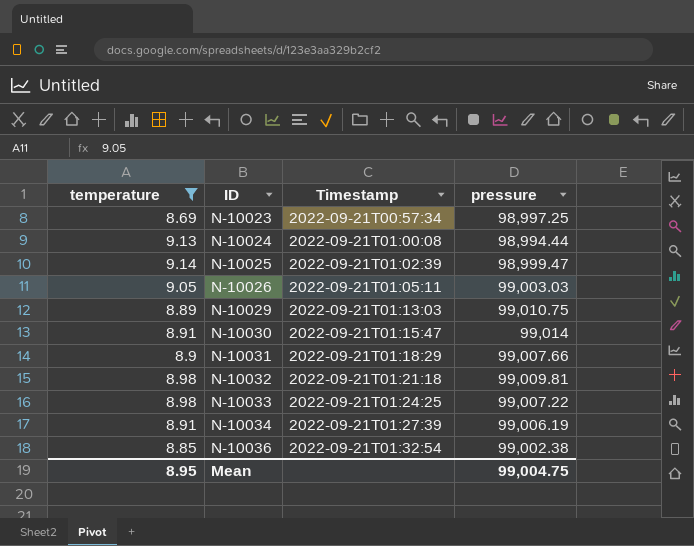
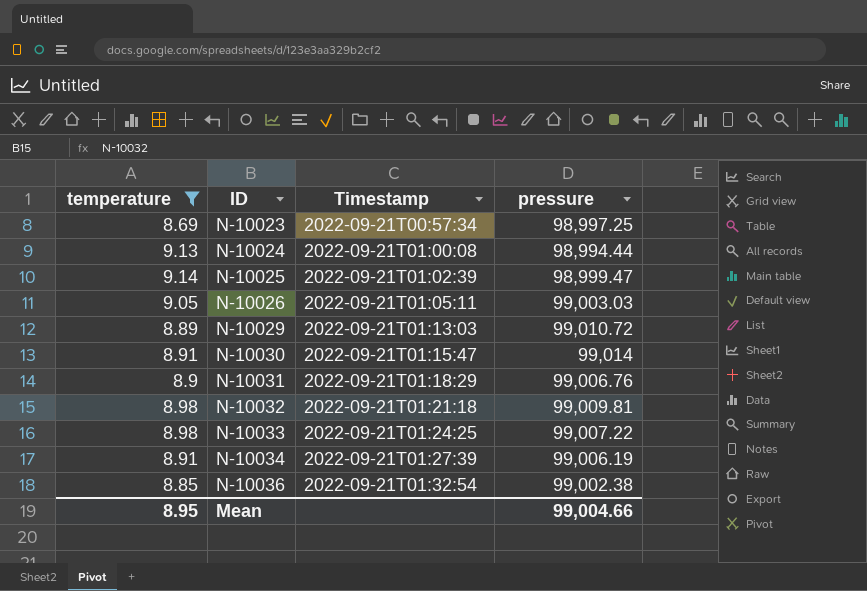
N-10029 | pressure: 99,010.75 -> 99,010.72
N-10031 | pressure: 99,007.66 -> 99,006.76
Mean | pressure: 99,004.75 -> 99,004.66

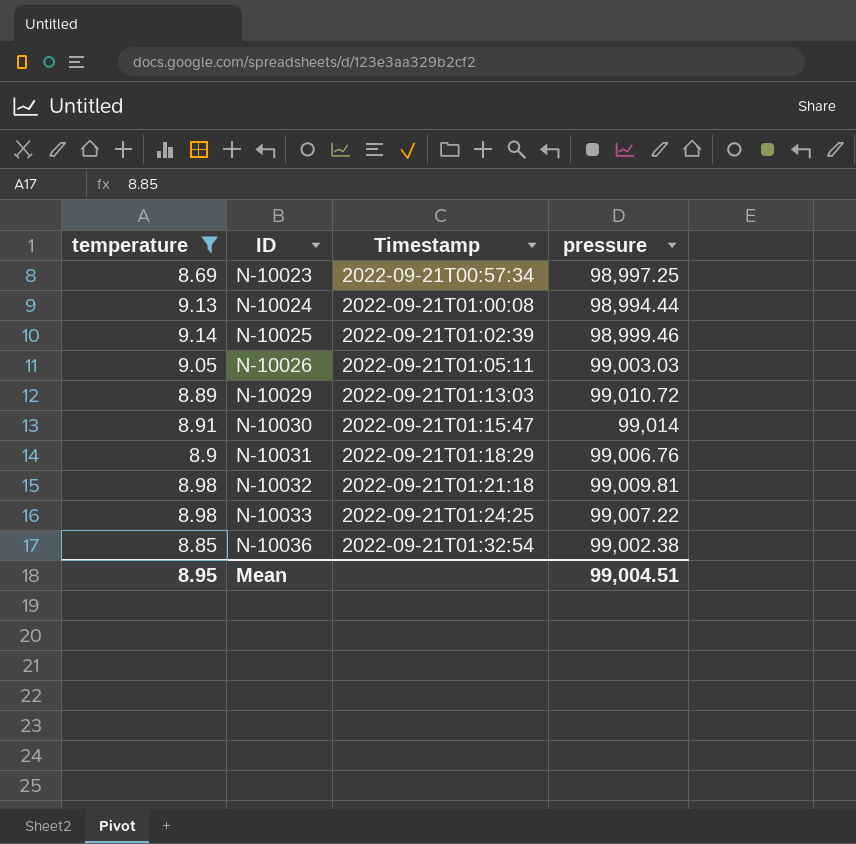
row N-10034: 8.91 | 2022-09-21T01:27:39 | 99,006.19 -> none
N-10025 | pressure: 98,999.47 -> 98,999.46
Mean | pressure: 99,004.66 -> 99,004.51

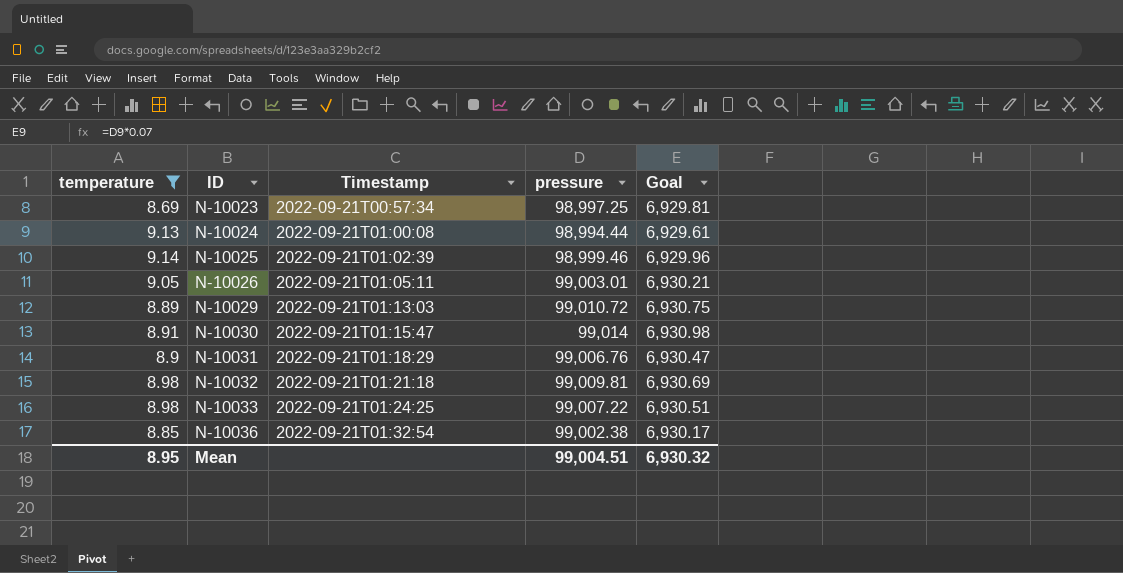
column Goal | formula: none -> [pressure] * 0.07
N-10026 | pressure: 99,003.03 -> 99,003.01

